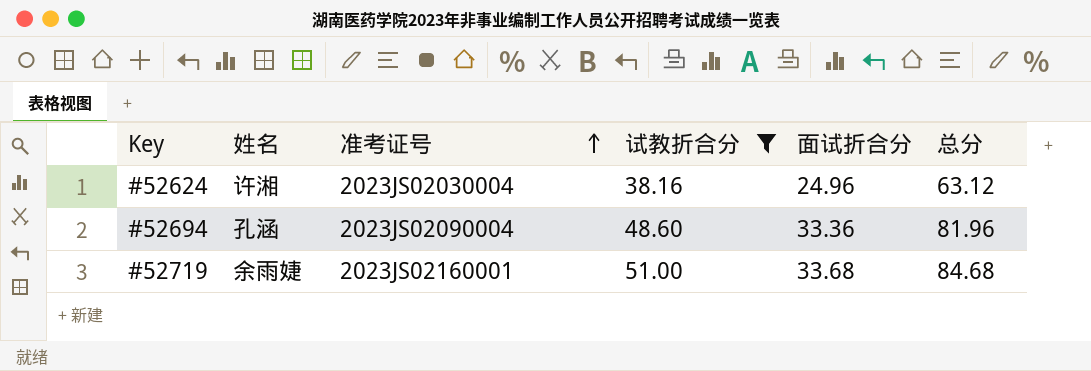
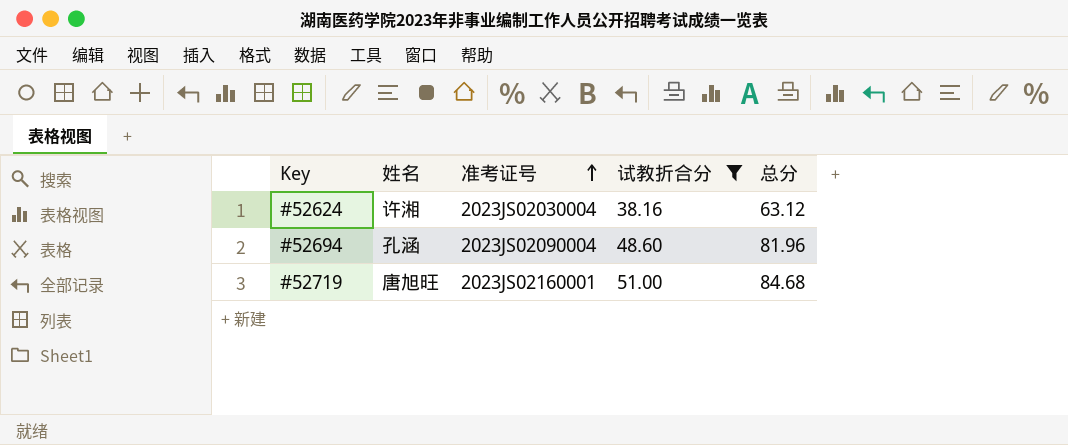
column 面试折合分 | position: 5 -> none
#52719 | 姓名: 余雨婕 -> 唐旭旺

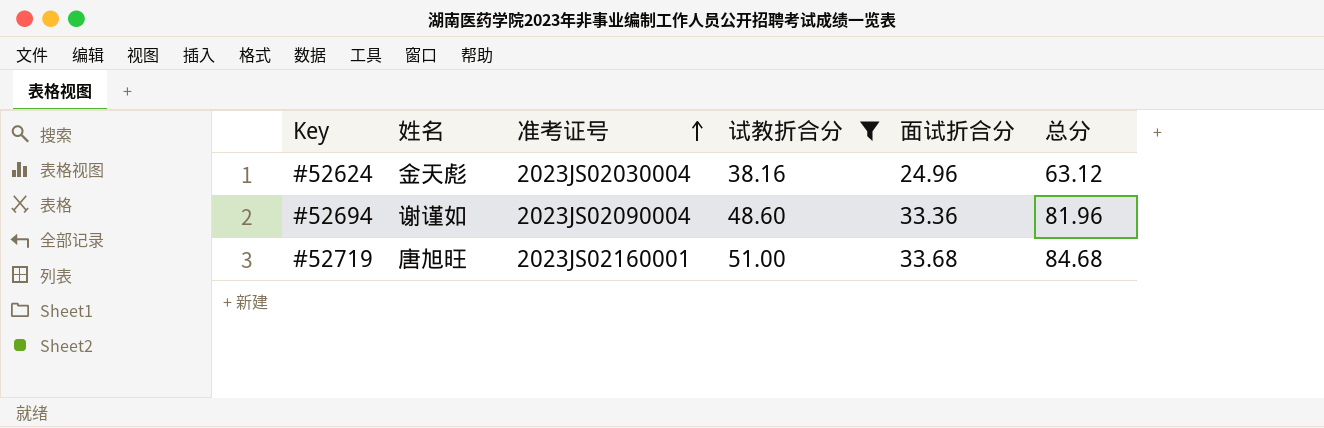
column 面试折合分 | position: none -> 5
#52624 | 姓名: 许湘 -> 金天彪
#52694 | 姓名: 孔涵 -> 谢谨如

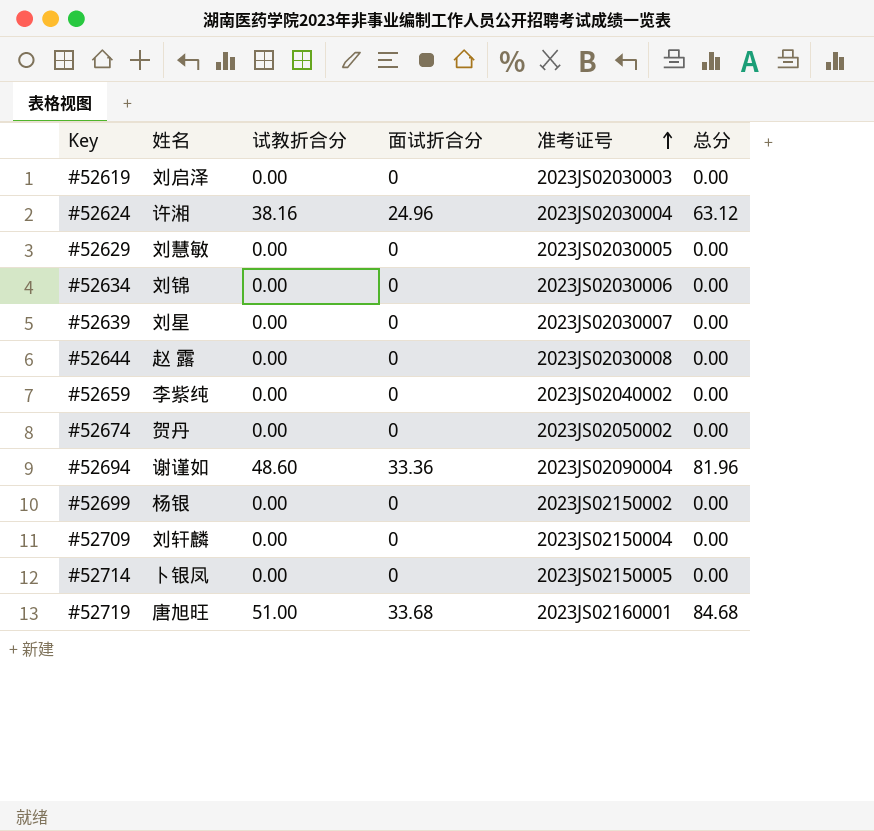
filter: 试教折合分 != 0.00 -> none
column 准考证号 | position: 3 -> 5
#52624 | 姓名: 金天彪 -> 许湘

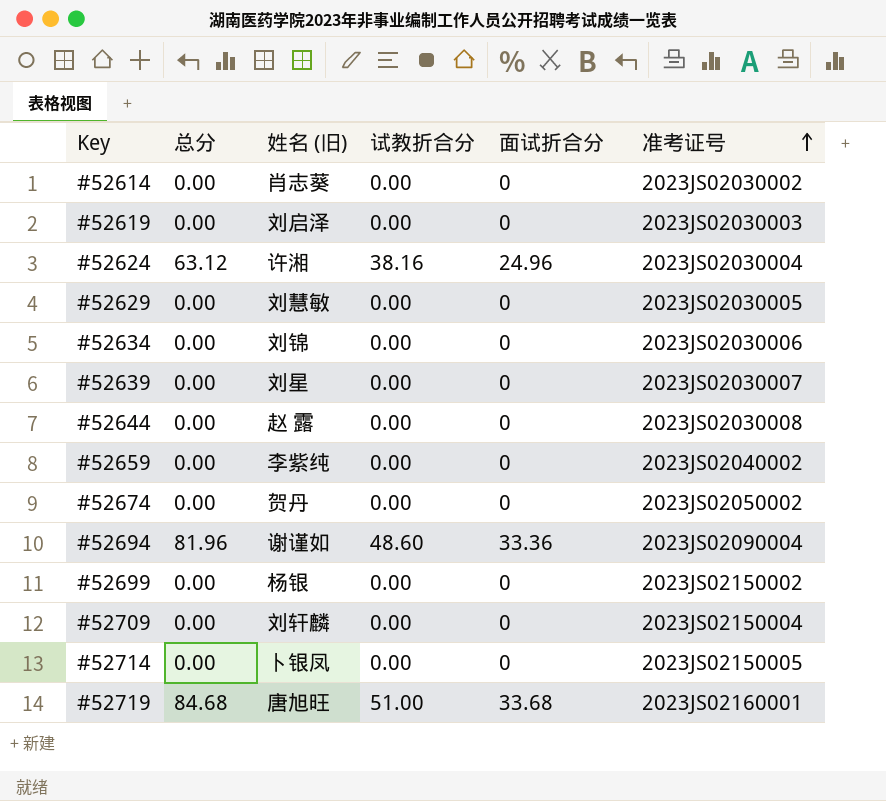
column 总分 | position: 6 -> 2
column name: 姓名 -> 姓名 (旧)
row #52614: none -> 0.00 | 肖志葵 | 0.00 | 0 | 2023JS02030002

